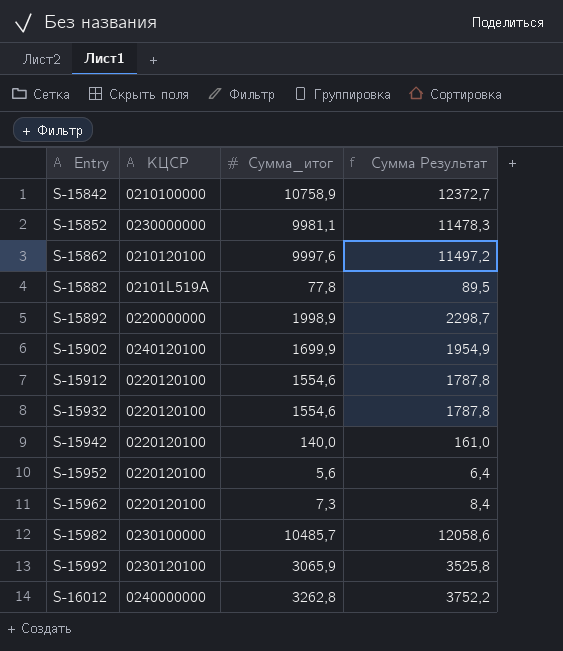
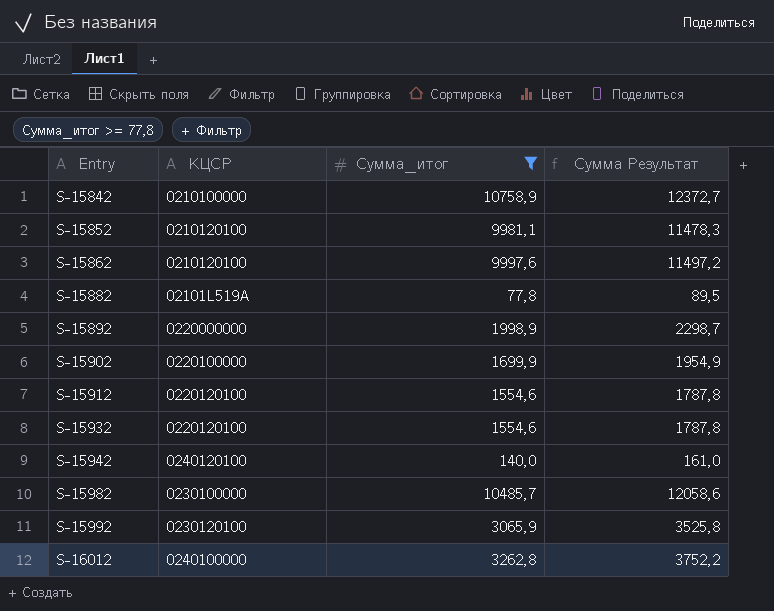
filter: none -> Сумма_итог >= 77,8
S-15852 | КЦСР: 0230000000 -> 0210120100
S-15902 | КЦСР: 0240120100 -> 0220100000
S-15942 | КЦСР: 0220120100 -> 0240120100
S-16012 | КЦСР: 0240000000 -> 0240100000

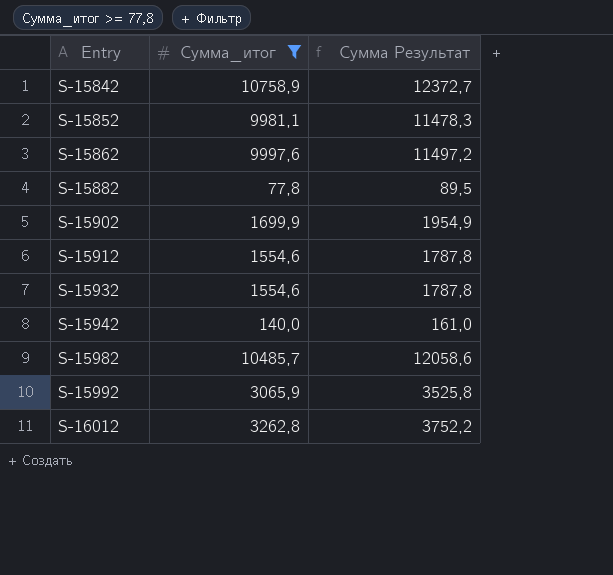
column КЦСР | position: 2 -> none
row S-15892: 0220000000 | 1998,9 | 2298,7 -> none

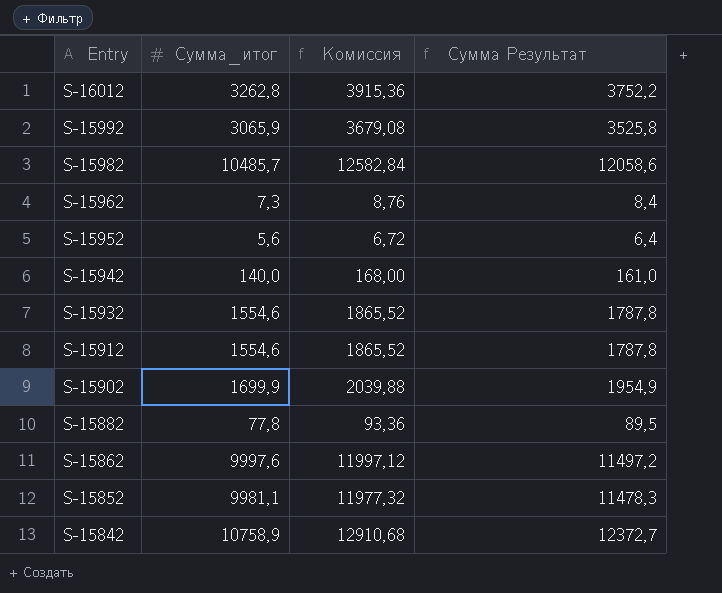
filter: Сумма_итог >= 77,8 -> none
row order: Entry ascending -> Entry descending
column Комиссия | formula: none -> [Сумма_итог] * 1,2

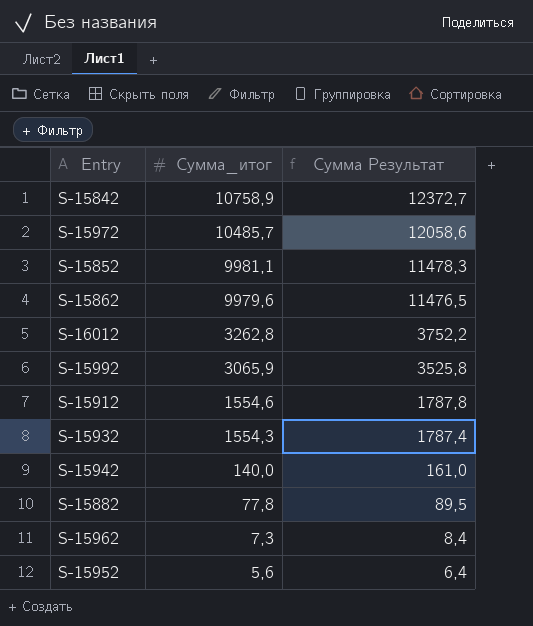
row order: Entry descending -> Сумма_итог descending
column Комиссия | formula: [Сумма_итог] * 1,2 -> none
row S-15982: 10485,7 | 12582,84 | 12058,6 -> none
row S-15902: 1699,9 | 2039,88 | 1954,9 -> none
row S-15972: none -> 10485,7 | 12058,6
S-15862 | Сумма_итог: 9997,6 -> 9979,6
S-15862 | Сумма Результат: 11497,2 -> 11476,5
S-15932 | Сумма_итог: 1554,6 -> 1554,3
S-15932 | Сумма Результат: 1787,8 -> 1787,4

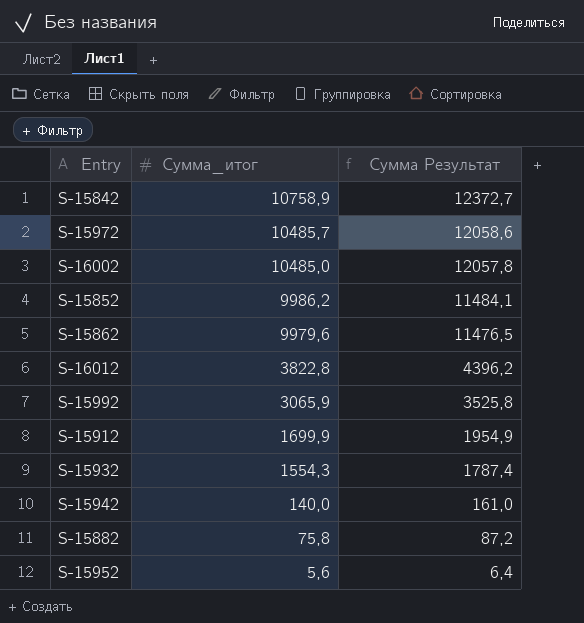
row S-15962: 7,3 | 8,4 -> none
row S-16002: none -> 10485,0 | 12057,8
S-15852 | Сумма_итог: 9981,1 -> 9986,2
S-15852 | Сумма Результат: 11478,3 -> 11484,1
S-16012 | Сумма_итог: 3262,8 -> 3822,8
S-16012 | Сумма Результат: 3752,2 -> 4396,2
S-15912 | Сумма_итог: 1554,6 -> 1699,9
S-15912 | Сумма Результат: 1787,8 -> 1954,9
S-15882 | Сумма_итог: 77,8 -> 75,8
S-15882 | Сумма Результат: 89,5 -> 87,2

